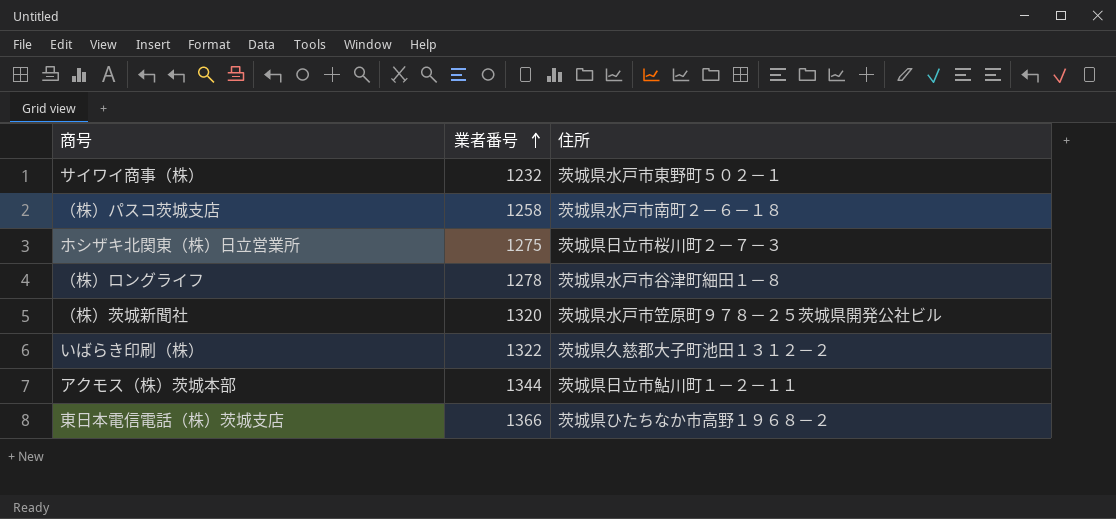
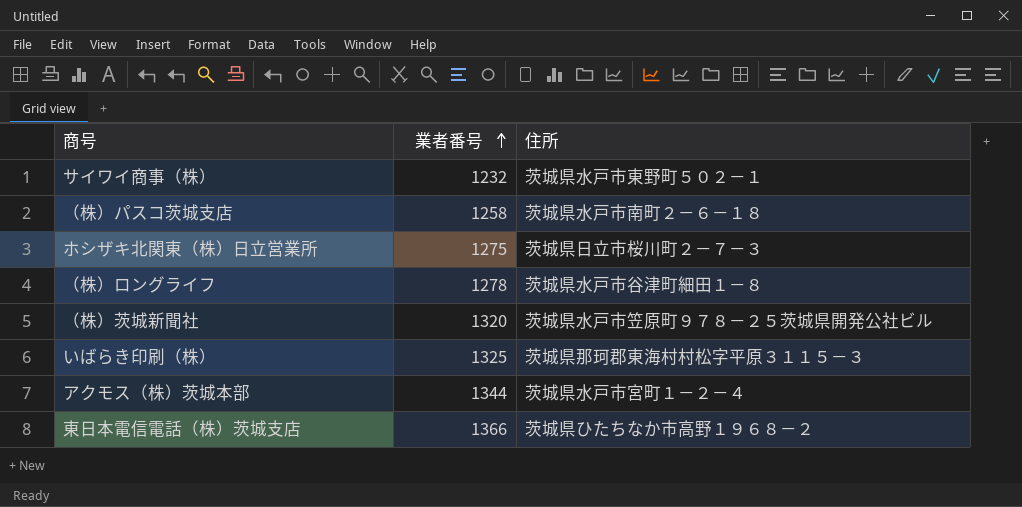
いばらき印刷（株） | 業者番号: 1322 -> 1325
いばらき印刷（株） | 住所: 茨城県久慈郡大子町池田１３１２－２ -> 茨城県那珂郡東海村村松字平原３１１５－３
アクモス（株）茨城本部 | 住所: 茨城県日立市鮎川町１－２－１１ -> 茨城県水戸市宮町１－２－４

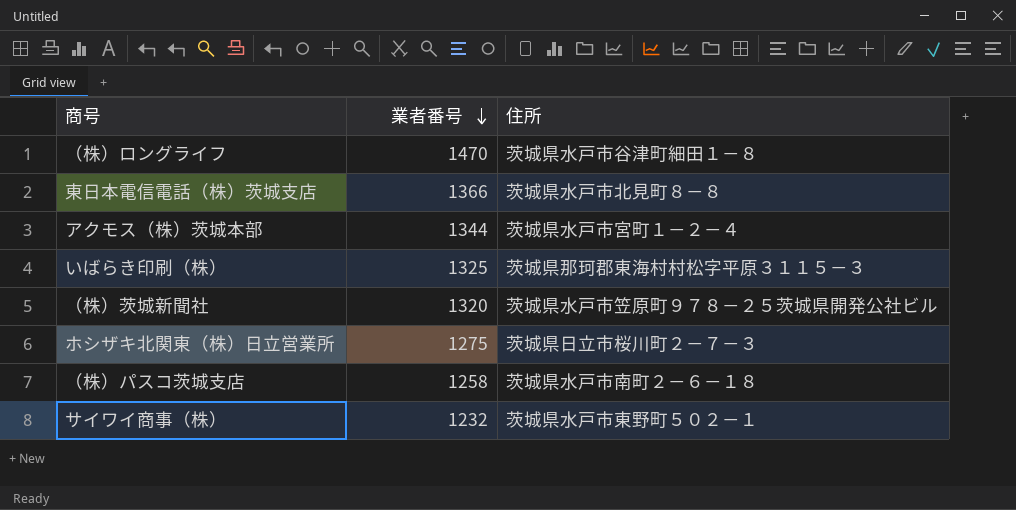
row order: 業者番号 ascending -> 業者番号 descending
（株）ロングライフ | 業者番号: 1278 -> 1470
東日本電信電話（株）茨城支店 | 住所: 茨城県ひたちなか市高野１９６８－２ -> 茨城県水戸市北見町８－８

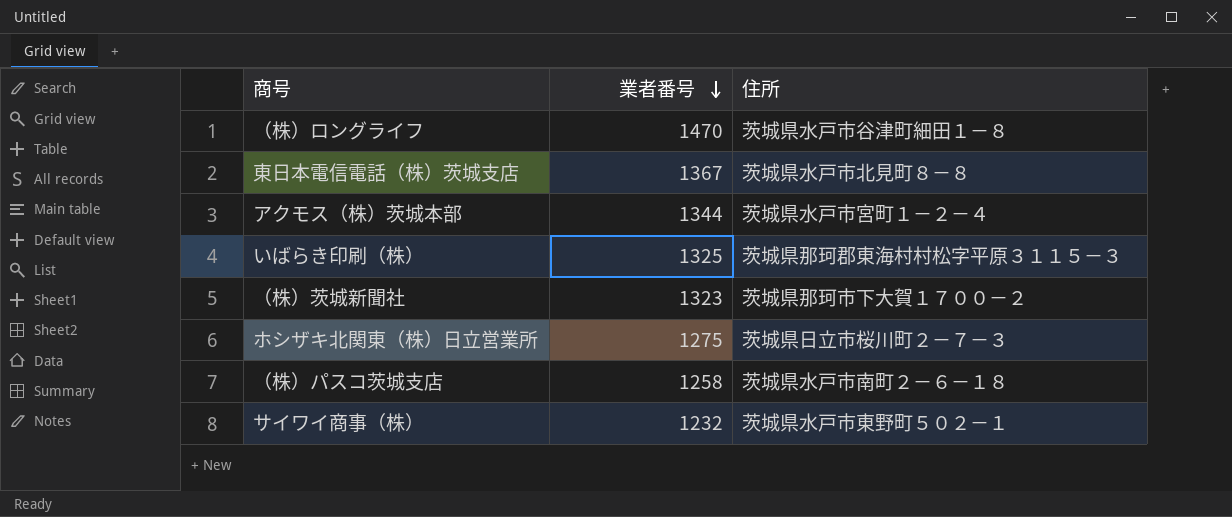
東日本電信電話（株）茨城支店 | 業者番号: 1366 -> 1367
（株）茨城新聞社 | 業者番号: 1320 -> 1323
（株）茨城新聞社 | 住所: 茨城県水戸市笠原町９７８－２５茨城県開発公社ビル -> 茨城県那珂市下大賀１７００－２

